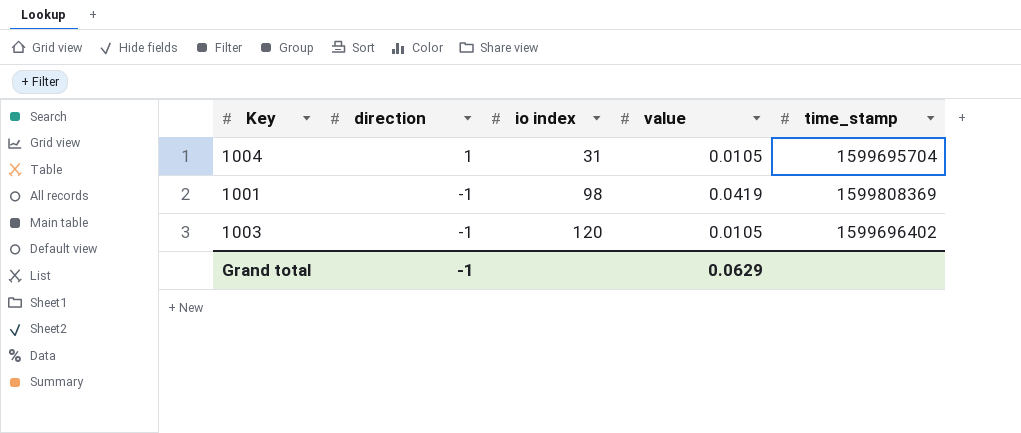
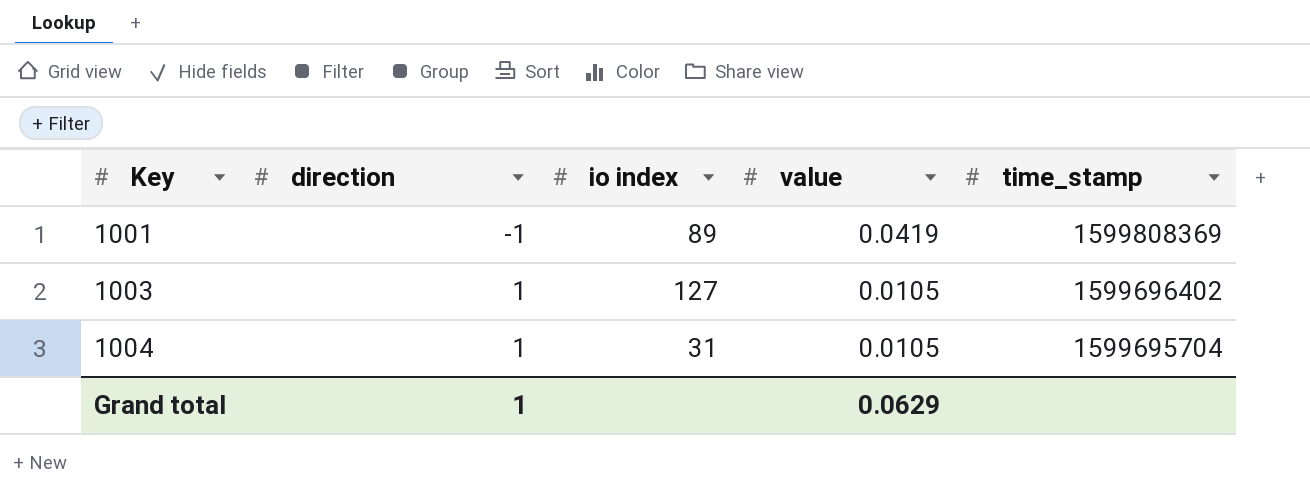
row order: direction descending -> Key ascending
1001 | io index: 98 -> 89
1003 | direction: -1 -> 1
1003 | io index: 120 -> 127
Grand total | direction: -1 -> 1

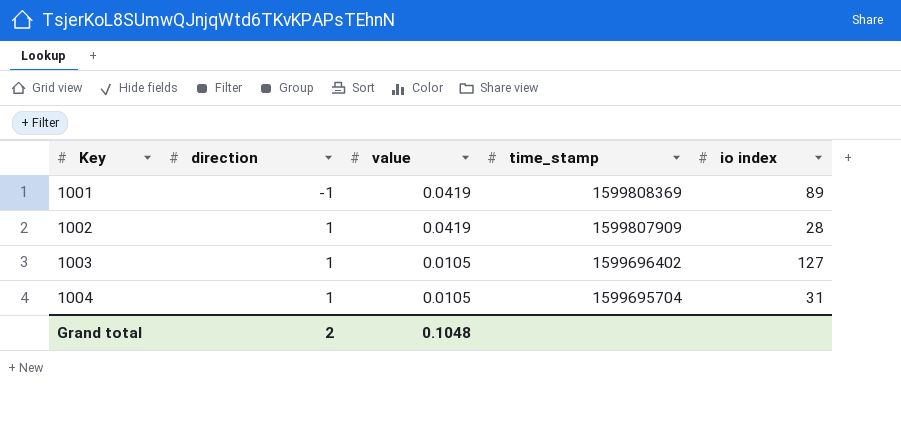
column io index | position: 3 -> 5
row 1002: none -> 1 | 0.0419 | 1599807909 | 28
Grand total | direction: 1 -> 2
Grand total | value: 0.0629 -> 0.1048

